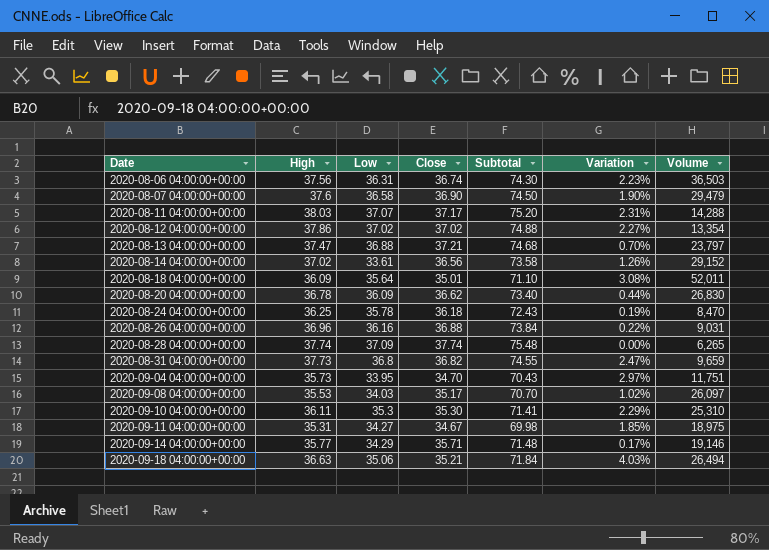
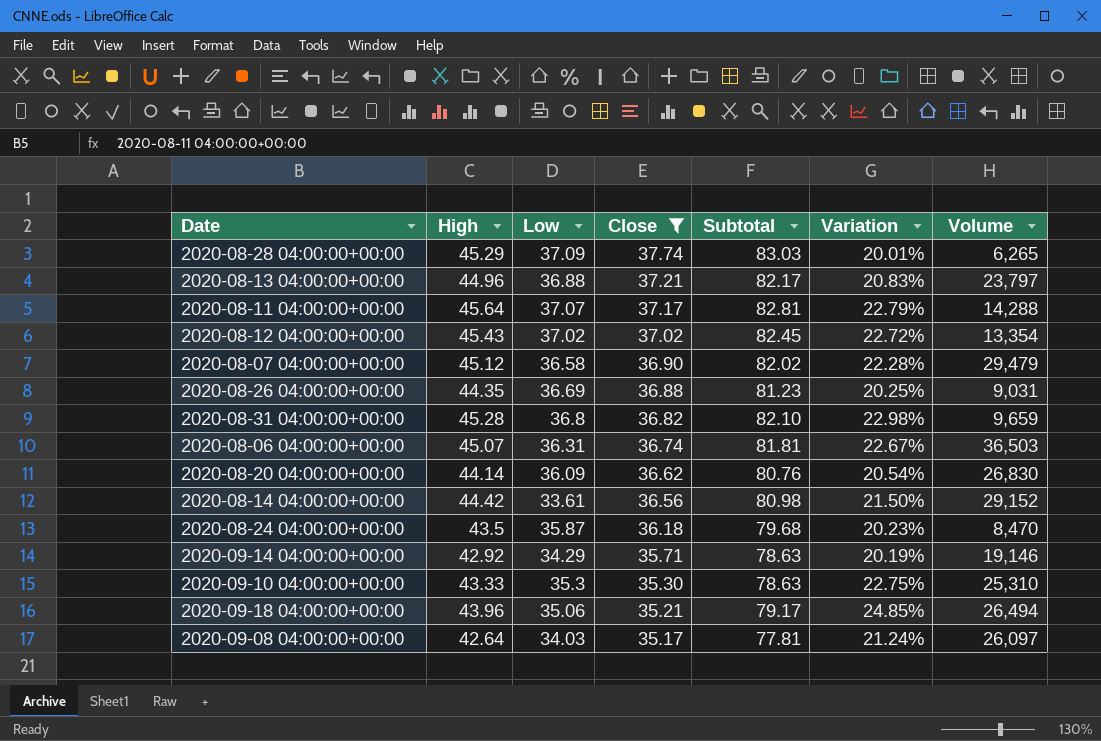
filter: none -> Close >= 35.17
row order: Date ascending -> Close descending
2020-08-28 04:00:00+00:00 | High: 37.74 -> 45.29
2020-08-28 04:00:00+00:00 | Subtotal: 75.48 -> 83.03
2020-08-28 04:00:00+00:00 | Variation: 0.00% -> 20.01%
2020-08-13 04:00:00+00:00 | High: 37.47 -> 44.96
2020-08-13 04:00:00+00:00 | Subtotal: 74.68 -> 82.17
2020-08-13 04:00:00+00:00 | Variation: 0.70% -> 20.83%
2020-08-11 04:00:00+00:00 | High: 38.03 -> 45.64
2020-08-11 04:00:00+00:00 | Subtotal: 75.20 -> 82.81
2020-08-11 04:00:00+00:00 | Variation: 2.31% -> 22.79%
2020-08-12 04:00:00+00:00 | High: 37.86 -> 45.43
2020-08-12 04:00:00+00:00 | Subtotal: 74.88 -> 82.45
2020-08-12 04:00:00+00:00 | Variation: 2.27% -> 22.72%
2020-08-07 04:00:00+00:00 | High: 37.6 -> 45.12
2020-08-07 04:00:00+00:00 | Subtotal: 74.50 -> 82.02
2020-08-07 04:00:00+00:00 | Variation: 1.90% -> 22.28%
2020-08-26 04:00:00+00:00 | High: 36.96 -> 44.35
2020-08-26 04:00:00+00:00 | Low: 36.16 -> 36.69
2020-08-26 04:00:00+00:00 | Subtotal: 73.84 -> 81.23
2020-08-26 04:00:00+00:00 | Variation: 0.22% -> 20.25%
2020-08-31 04:00:00+00:00 | High: 37.73 -> 45.28
2020-08-31 04:00:00+00:00 | Subtotal: 74.55 -> 82.10
2020-08-31 04:00:00+00:00 | Variation: 2.47% -> 22.98%
2020-08-06 04:00:00+00:00 | High: 37.56 -> 45.07
2020-08-06 04:00:00+00:00 | Subtotal: 74.30 -> 81.81
2020-08-06 04:00:00+00:00 | Variation: 2.23% -> 22.67%
2020-08-20 04:00:00+00:00 | High: 36.78 -> 44.14
2020-08-20 04:00:00+00:00 | Subtotal: 73.40 -> 80.76
2020-08-20 04:00:00+00:00 | Variation: 0.44% -> 20.54%
2020-08-14 04:00:00+00:00 | High: 37.02 -> 44.42
2020-08-14 04:00:00+00:00 | Subtotal: 73.58 -> 80.98
2020-08-14 04:00:00+00:00 | Variation: 1.26% -> 21.50%
2020-08-24 04:00:00+00:00 | High: 36.25 -> 43.5
2020-08-24 04:00:00+00:00 | Low: 35.78 -> 35.87
2020-08-24 04:00:00+00:00 | Subtotal: 72.43 -> 79.68
2020-08-24 04:00:00+00:00 | Variation: 0.19% -> 20.23%
2020-09-14 04:00:00+00:00 | High: 35.77 -> 42.92
2020-09-14 04:00:00+00:00 | Subtotal: 71.48 -> 78.63
2020-09-14 04:00:00+00:00 | Variation: 0.17% -> 20.19%
2020-09-10 04:00:00+00:00 | High: 36.11 -> 43.33
2020-09-10 04:00:00+00:00 | Subtotal: 71.41 -> 78.63
2020-09-10 04:00:00+00:00 | Variation: 2.29% -> 22.75%
2020-09-18 04:00:00+00:00 | High: 36.63 -> 43.96
2020-09-18 04:00:00+00:00 | Subtotal: 71.84 -> 79.17
2020-09-18 04:00:00+00:00 | Variation: 4.03% -> 24.85%
2020-09-08 04:00:00+00:00 | High: 35.53 -> 42.64
2020-09-08 04:00:00+00:00 | Subtotal: 70.70 -> 77.81
2020-09-08 04:00:00+00:00 | Variation: 1.02% -> 21.24%

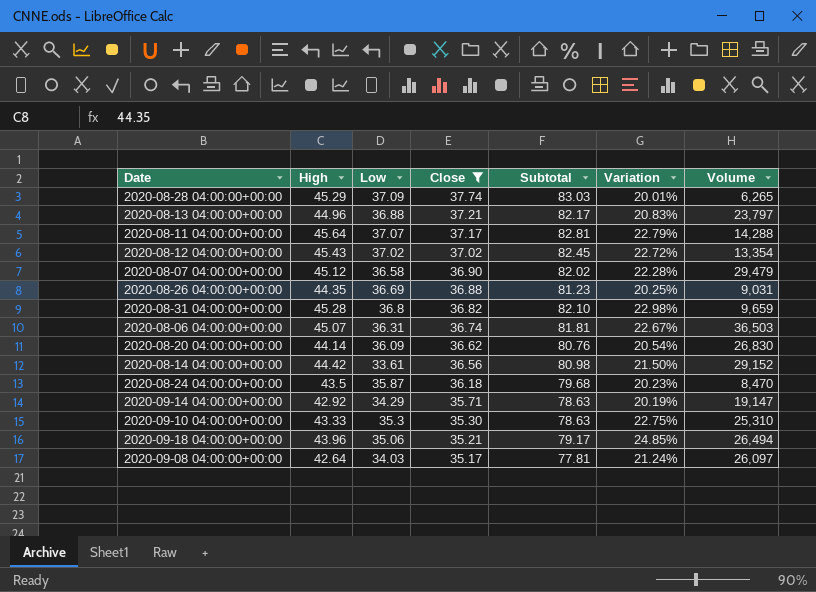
2020-09-14 04:00:00+00:00 | Volume: 19,146 -> 19,147

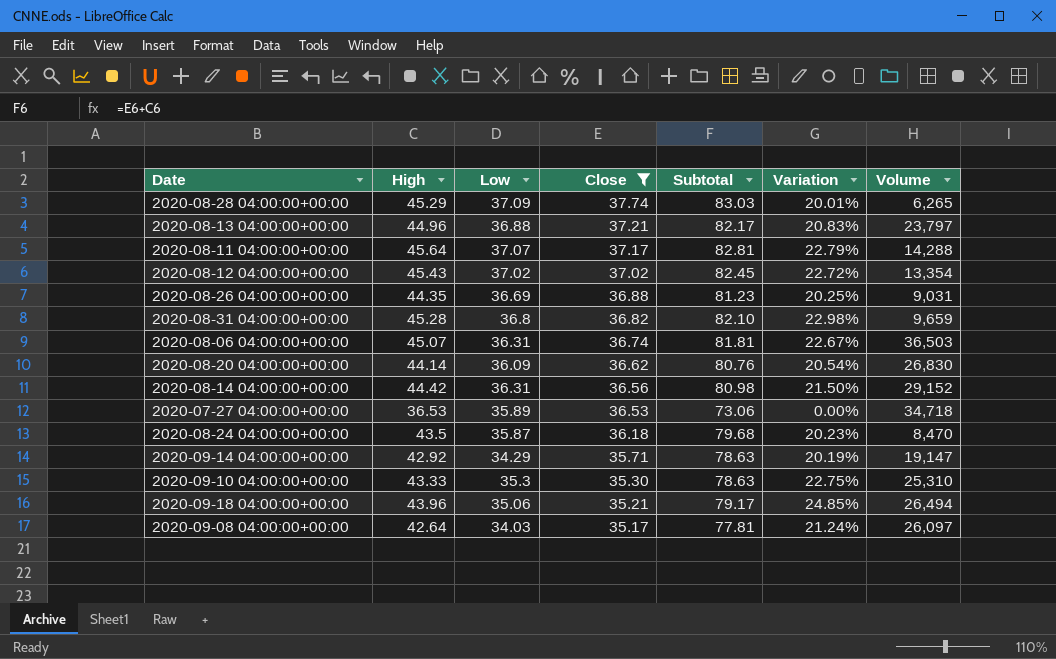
row 2020-08-07 04:00:00+00:00: 45.12 | 36.58 | 36.90 | 82.02 | 22.28% | 29,479 -> none
2020-08-14 04:00:00+00:00 | Low: 33.61 -> 36.31
row 2020-07-27 04:00:00+00:00: none -> 36.53 | 35.89 | 36.53 | 73.06 | 0.00% | 34,718

